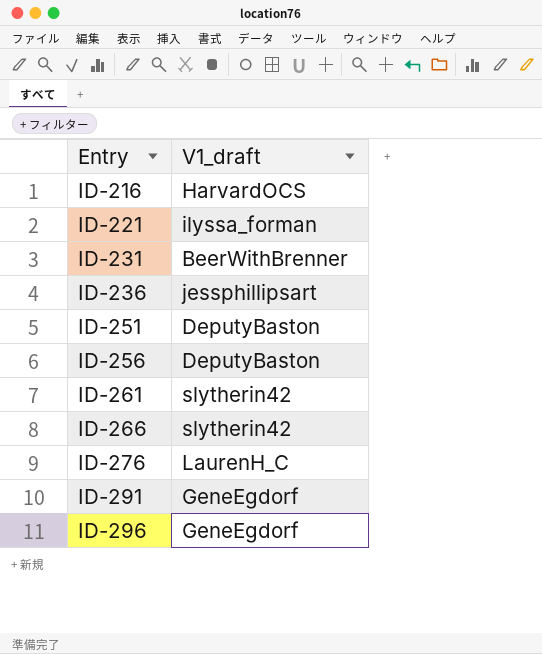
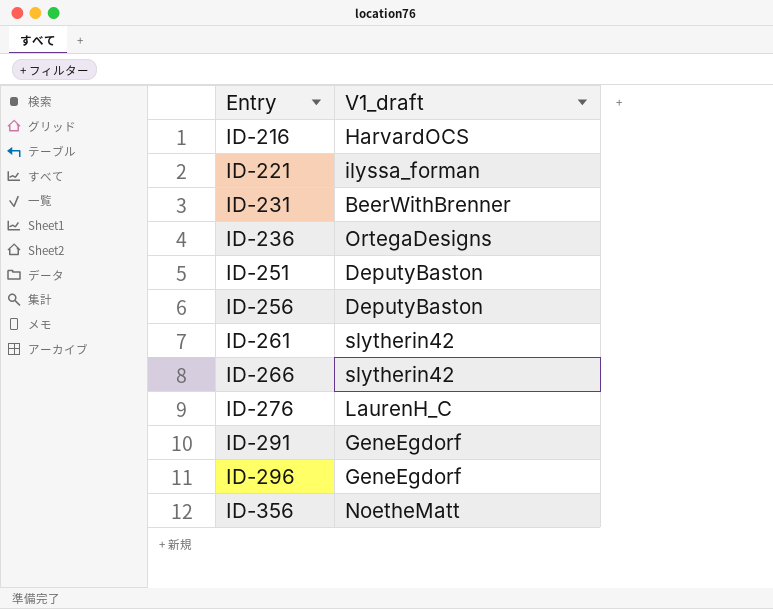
ID-236 | V1_draft: jessphillipsart -> OrtegaDesigns
row ID-356: none -> NoetheMatt

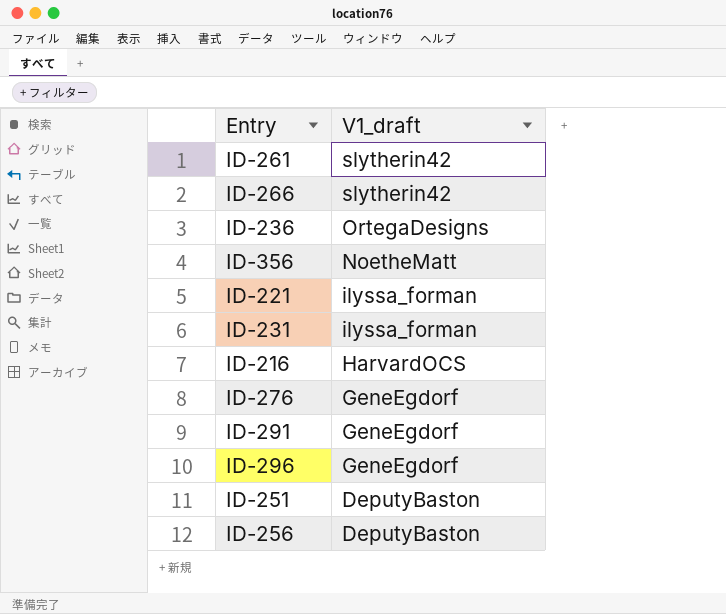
row order: Entry ascending -> V1_draft descending
ID-231 | V1_draft: BeerWithBrenner -> ilyssa_forman
ID-276 | V1_draft: LaurenH_C -> GeneEgdorf

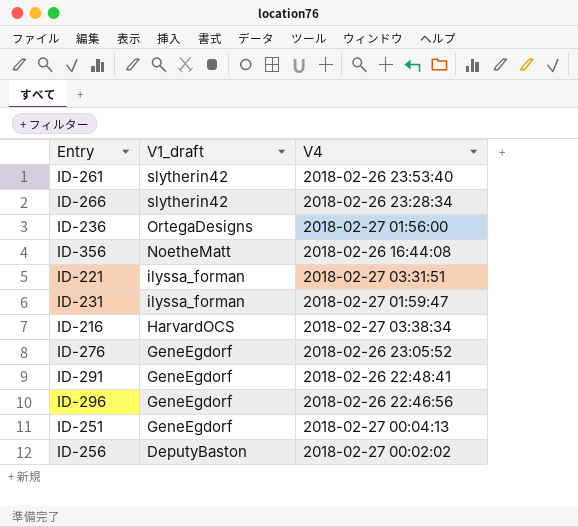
column V4 | position: none -> 3
ID-251 | V1_draft: DeputyBaston -> GeneEgdorf

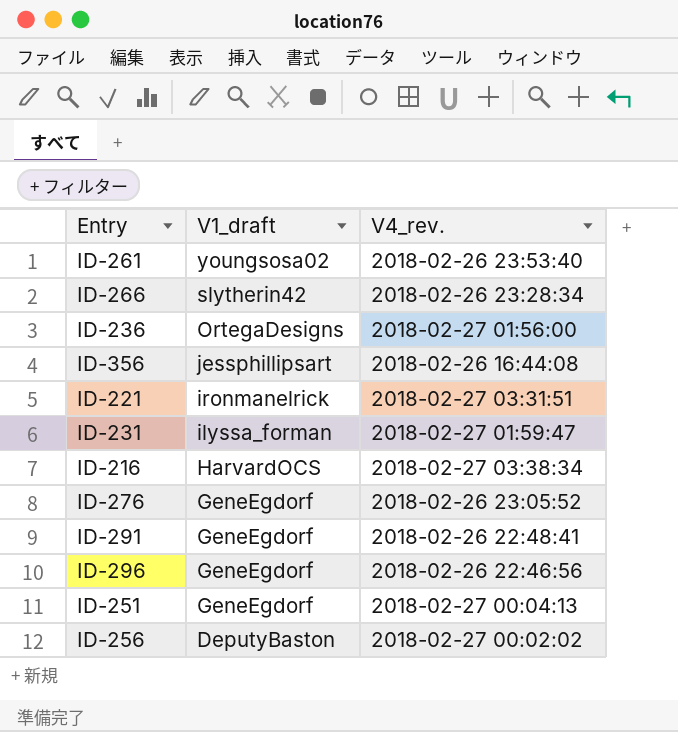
column name: V4 -> V4_rev.
ID-261 | V1_draft: slytherin42 -> youngsosa02
ID-356 | V1_draft: NoetheMatt -> jessphillipsart
ID-221 | V1_draft: ilyssa_forman -> ironmanelrick

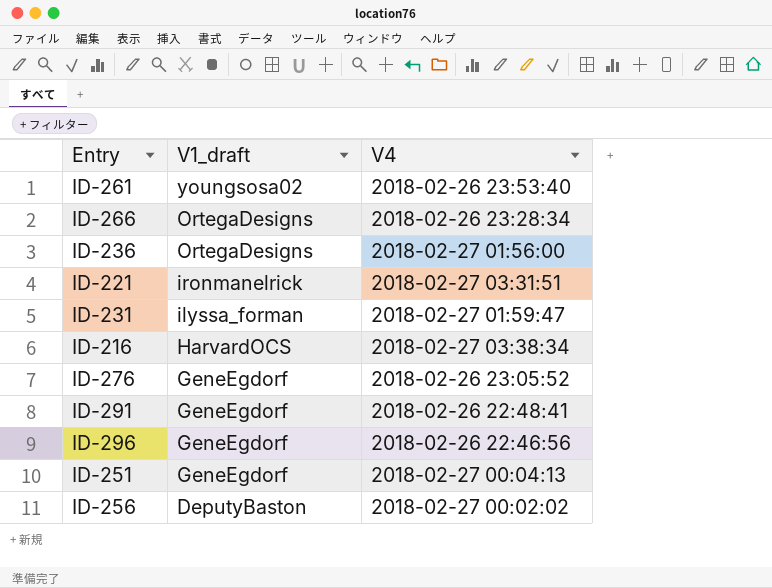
column name: V4_rev. -> V4
row ID-356: jessphillipsart | 2018-02-26 16:44:08 -> none
ID-266 | V1_draft: slytherin42 -> OrtegaDesigns

